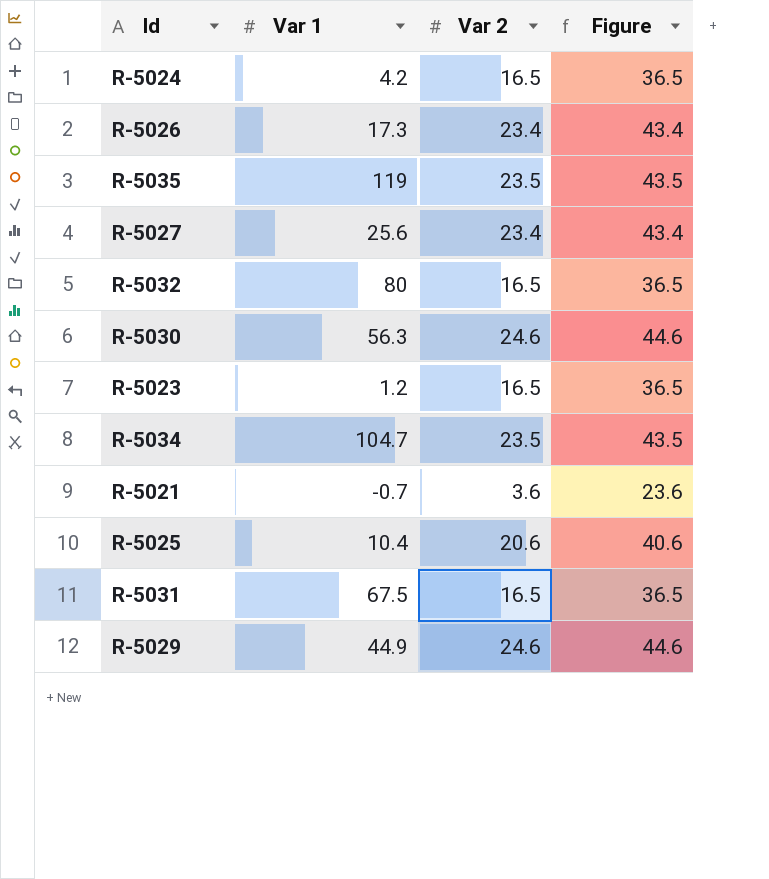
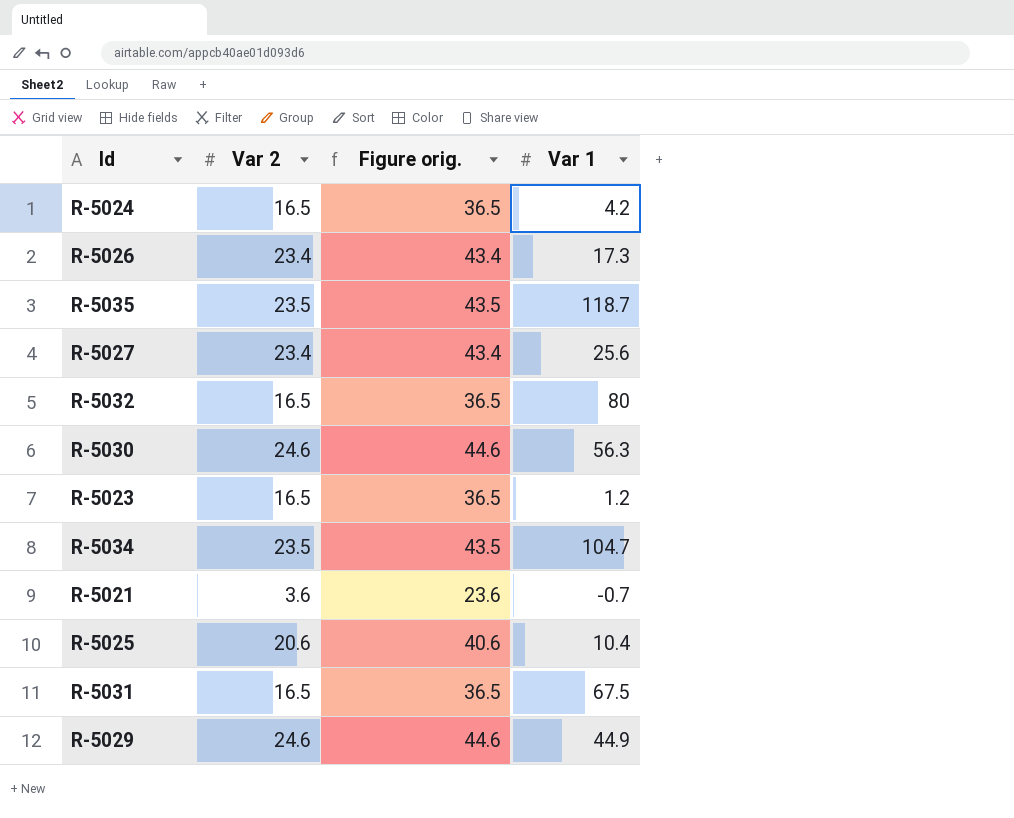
column name: Figure -> Figure orig.
column Var 1 | position: 2 -> 4
R-5035 | Var 1: 119 -> 118.7

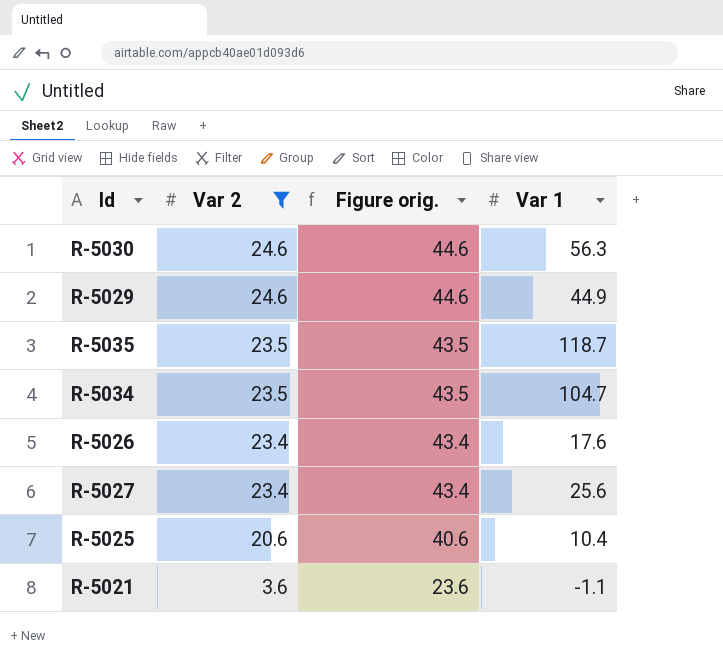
filter: none -> Var 2 != 16.5
row order: none -> Var 2 descending
R-5026 | Var 1: 17.3 -> 17.6
R-5021 | Var 1: -0.7 -> -1.1

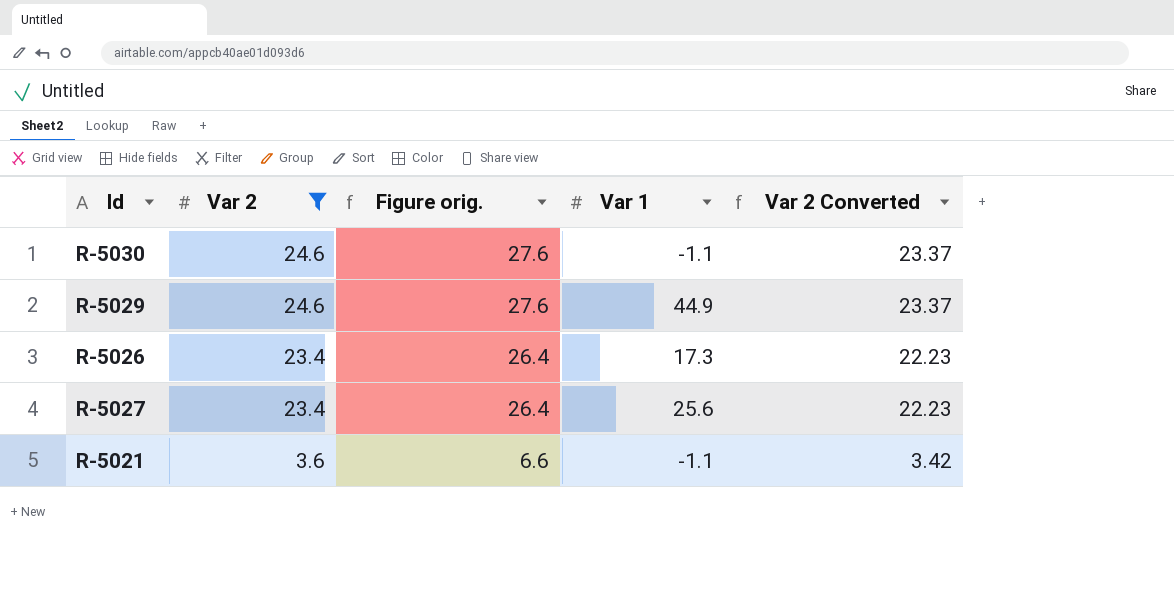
column Figure orig. | formula: [Var 2] + 20 -> [Var 2] + 3
column Var 2 Converted | formula: none -> [Var 2] * 0.95
row R-5035: 23.5 | 43.5 | 118.7 -> none
row R-5034: 23.5 | 43.5 | 104.7 -> none
row R-5025: 20.6 | 40.6 | 10.4 -> none
R-5030 | Var 1: 56.3 -> -1.1
R-5026 | Var 1: 17.6 -> 17.3

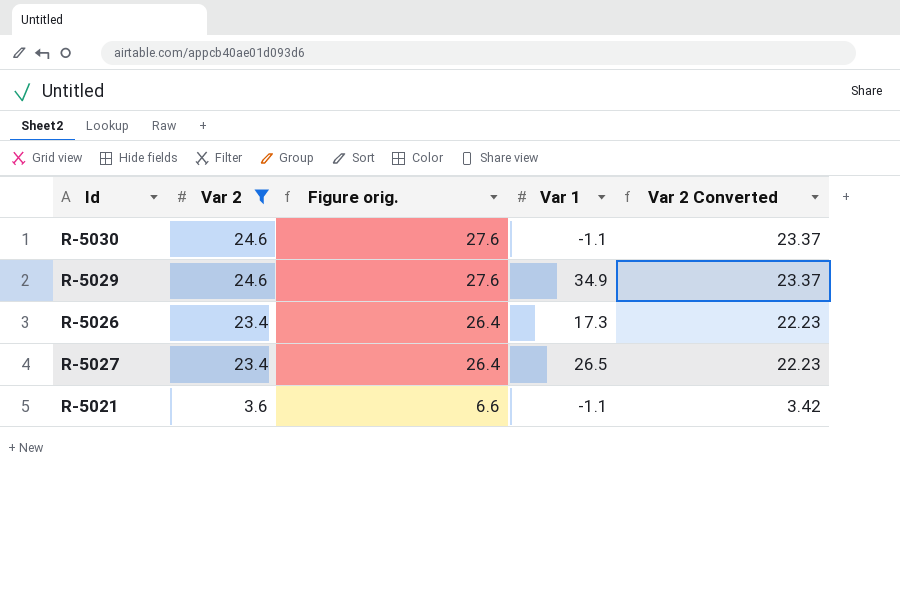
R-5029 | Var 1: 44.9 -> 34.9
R-5027 | Var 1: 25.6 -> 26.5

